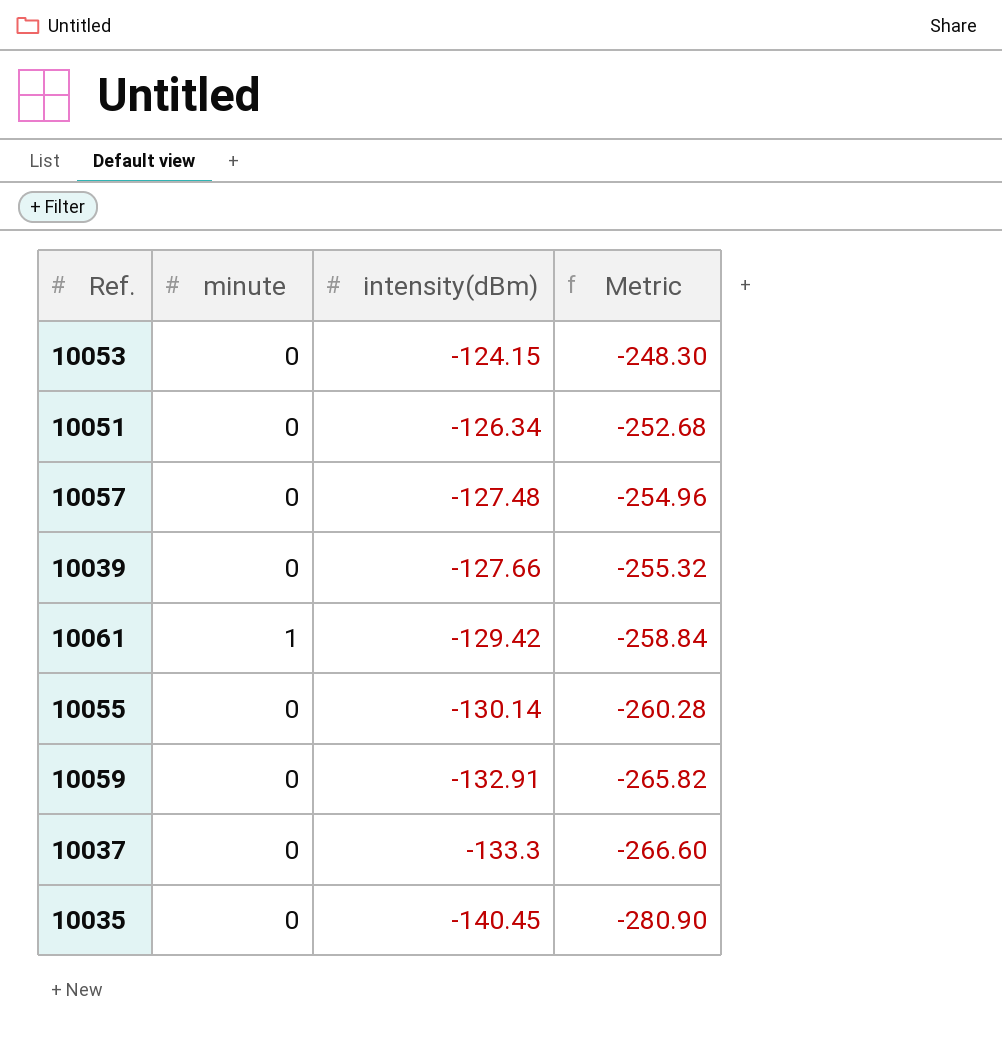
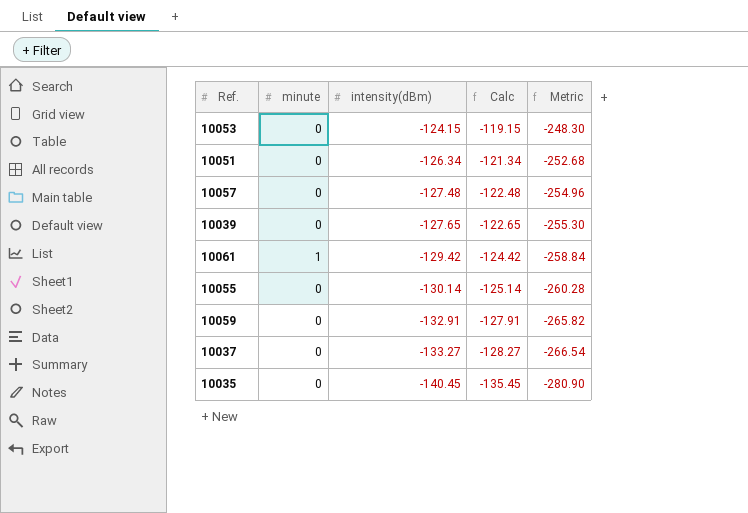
column Calc | formula: none -> [intensity(dBm)] + 5
10039 | intensity(dBm): -127.66 -> -127.65
10039 | Metric: -255.32 -> -255.30
10037 | intensity(dBm): -133.3 -> -133.27
10037 | Metric: -266.60 -> -266.54

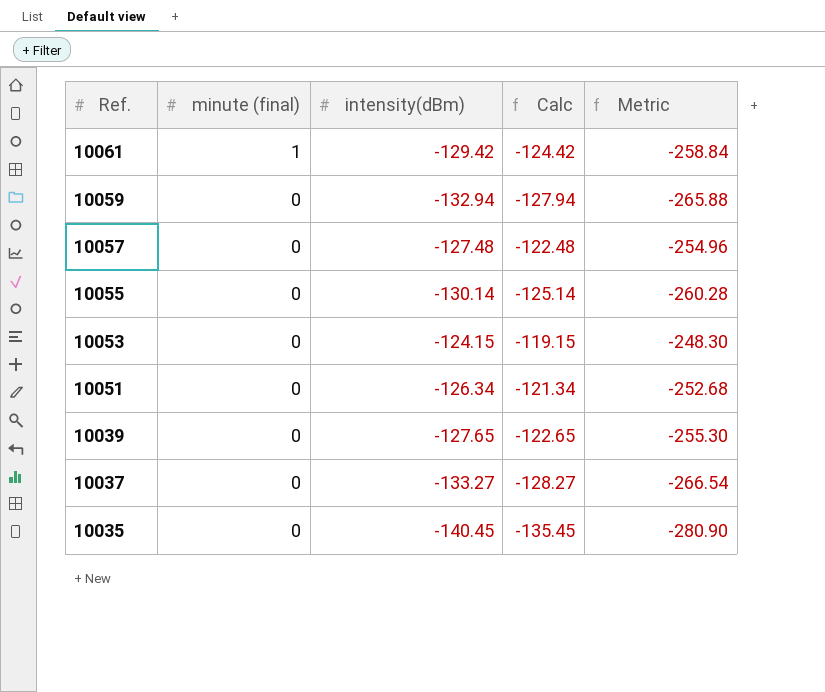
row order: intensity(dBm) descending -> Ref. descending
column name: minute -> minute (final)
10059 | intensity(dBm): -132.91 -> -132.94
10059 | Calc: -127.91 -> -127.94
10059 | Metric: -265.82 -> -265.88

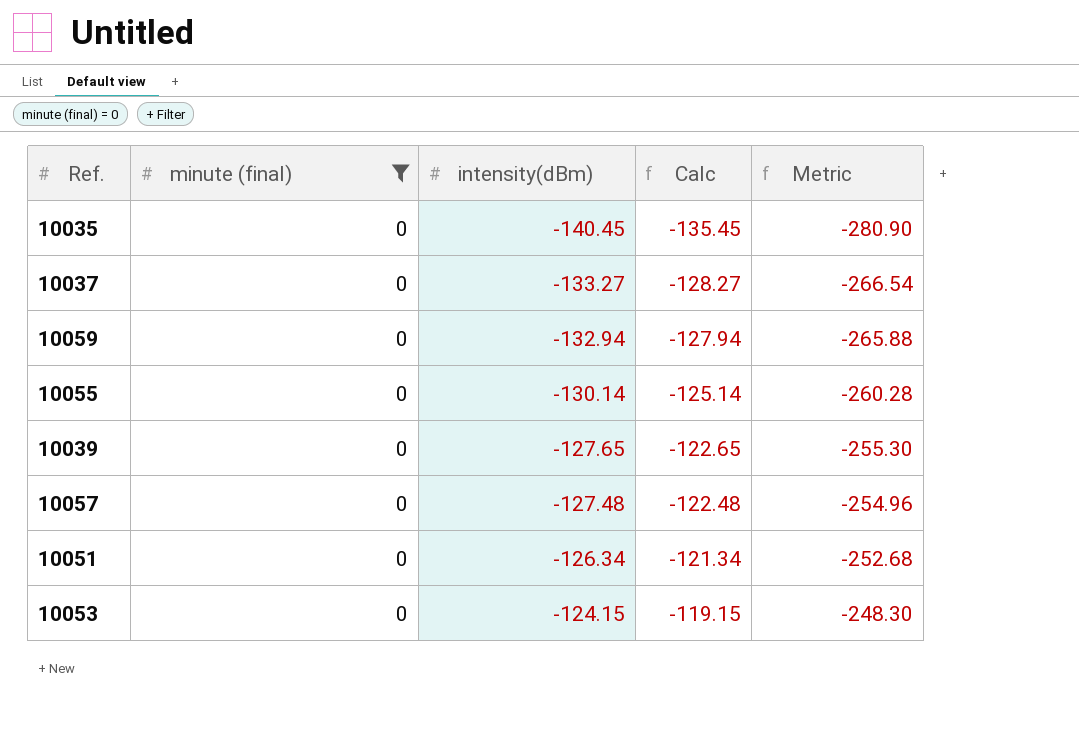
filter: none -> minute (final) = 0
row order: Ref. descending -> intensity(dBm) ascending

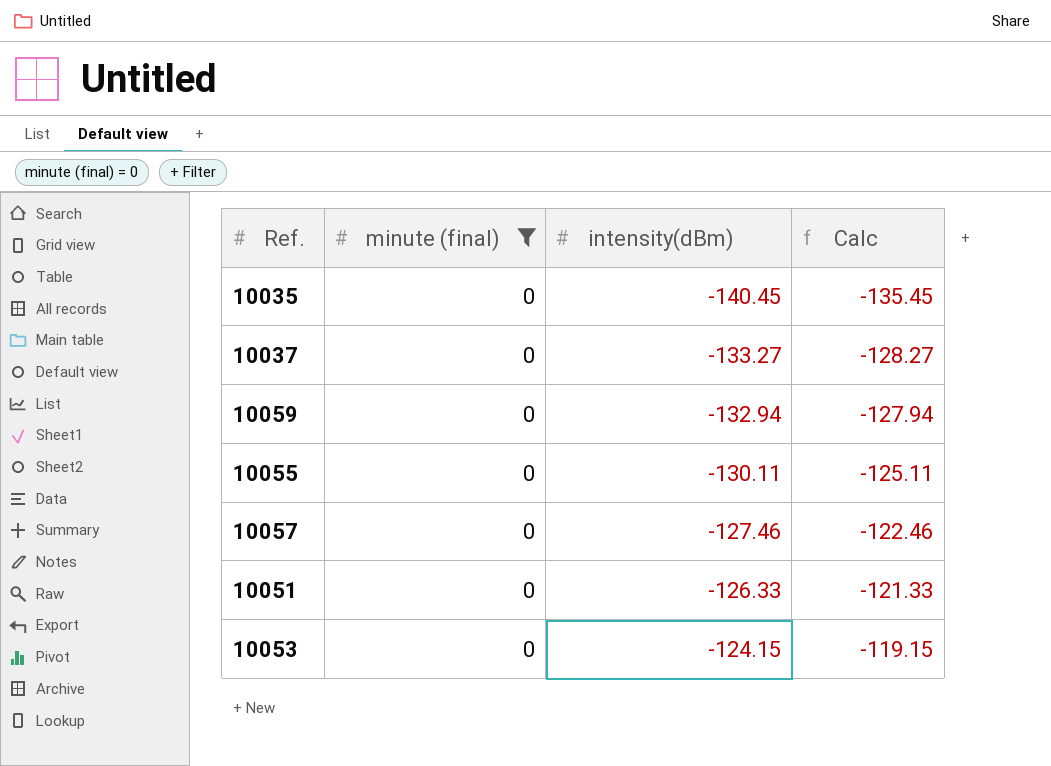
column Metric | formula: [intensity(dBm)] * 2 -> none
row 10039: 0 | -127.65 | -122.65 | -255.30 -> none
10055 | intensity(dBm): -130.14 -> -130.11
10055 | Calc: -125.14 -> -125.11
10057 | intensity(dBm): -127.48 -> -127.46
10057 | Calc: -122.48 -> -122.46
10051 | intensity(dBm): -126.34 -> -126.33
10051 | Calc: -121.34 -> -121.33

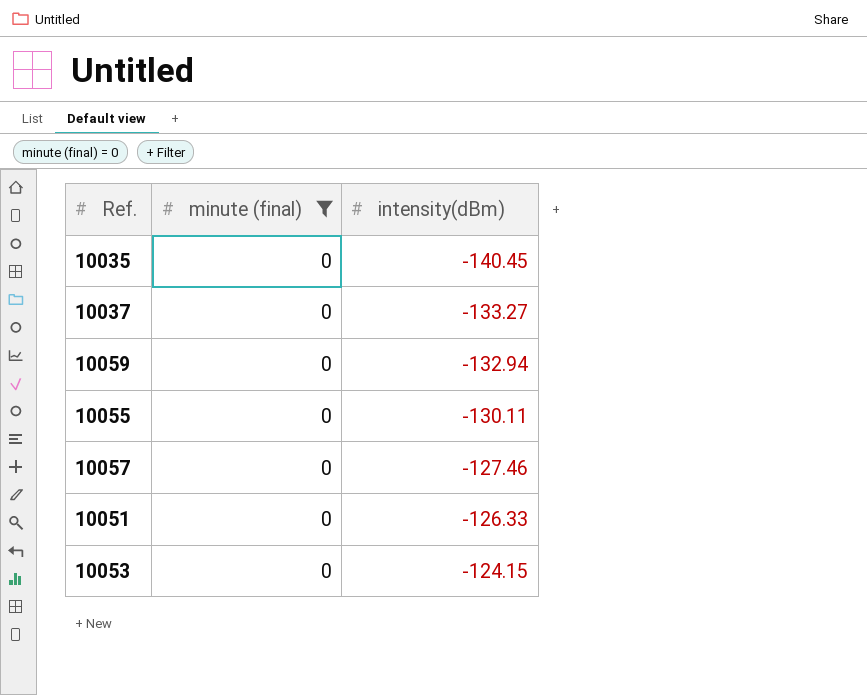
column Calc | formula: [intensity(dBm)] + 5 -> none

